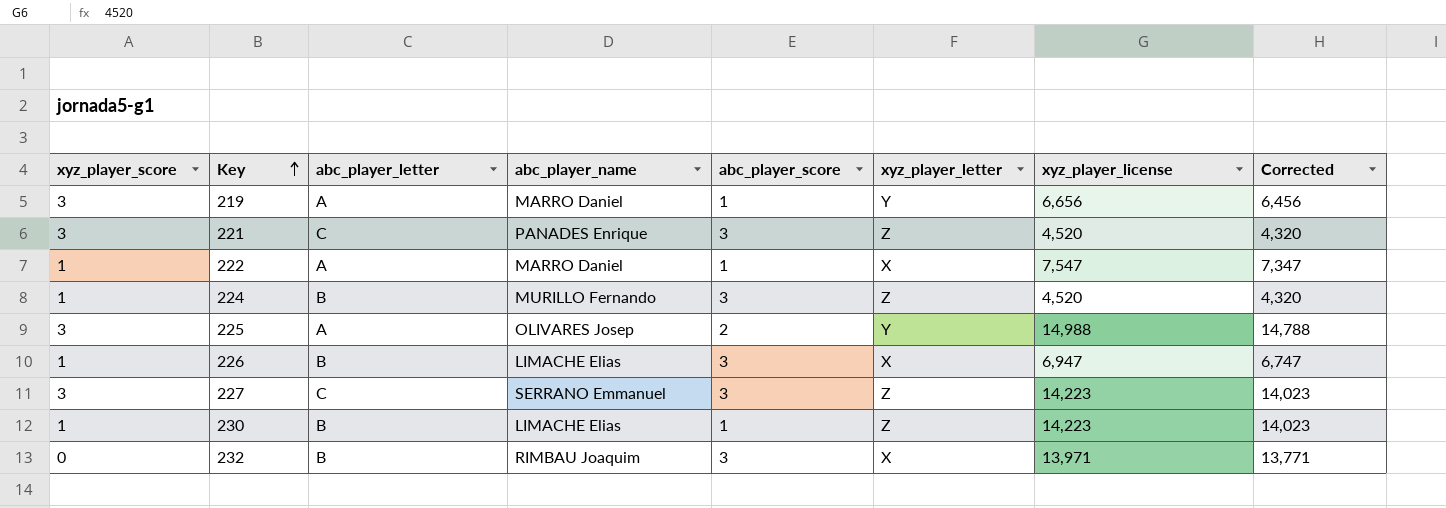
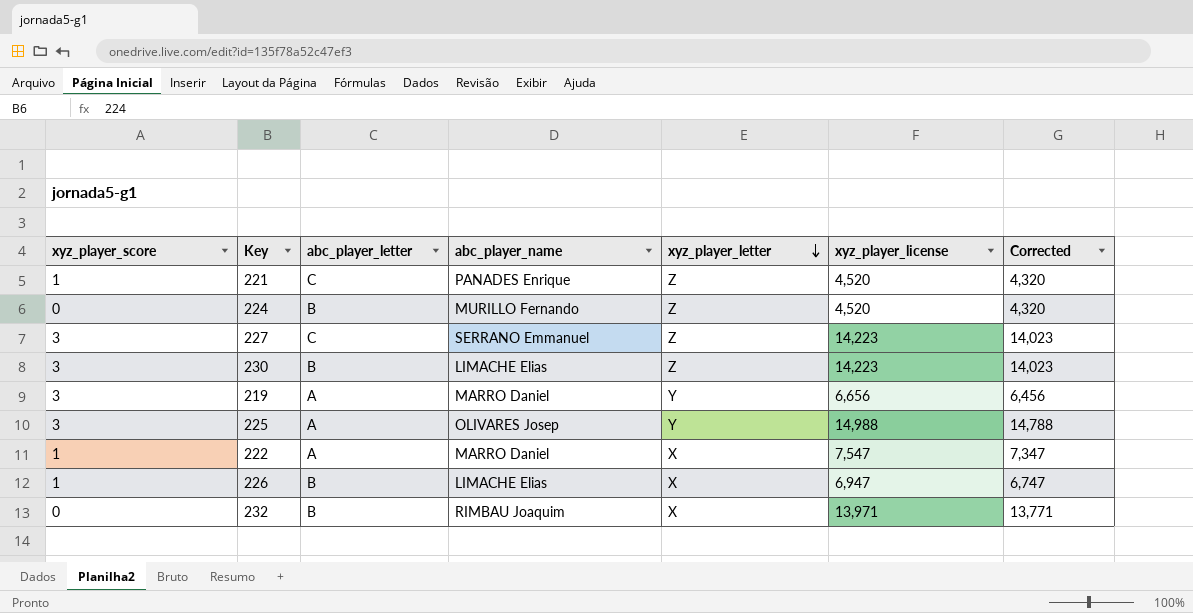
row order: Key ascending -> xyz_player_letter descending
column abc_player_score | position: 5 -> none
221 | xyz_player_score: 3 -> 1
224 | xyz_player_score: 1 -> 0
230 | xyz_player_score: 1 -> 3

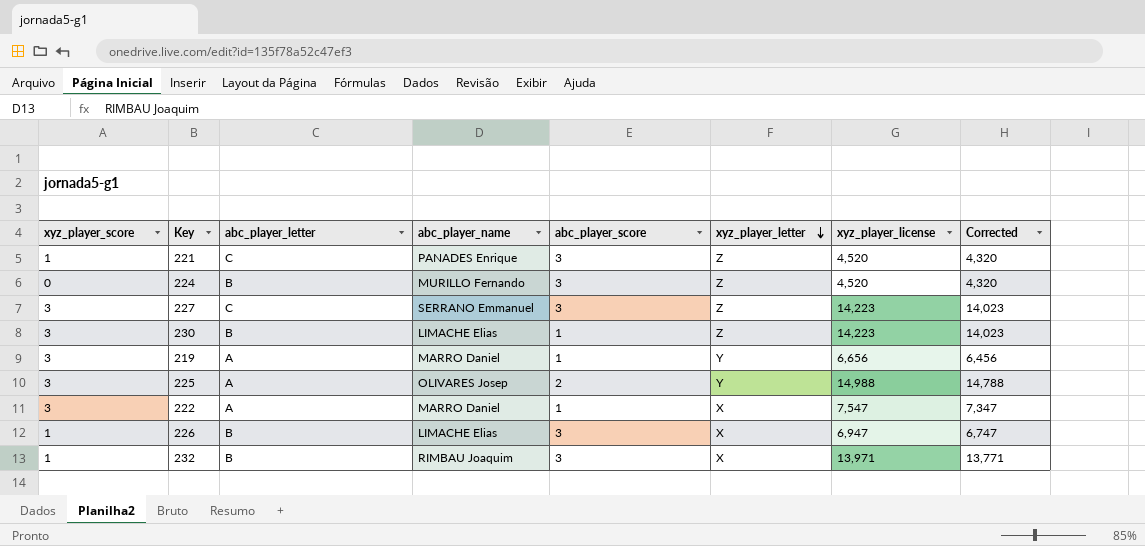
column abc_player_score | position: none -> 5
222 | xyz_player_score: 1 -> 3
232 | xyz_player_score: 0 -> 1

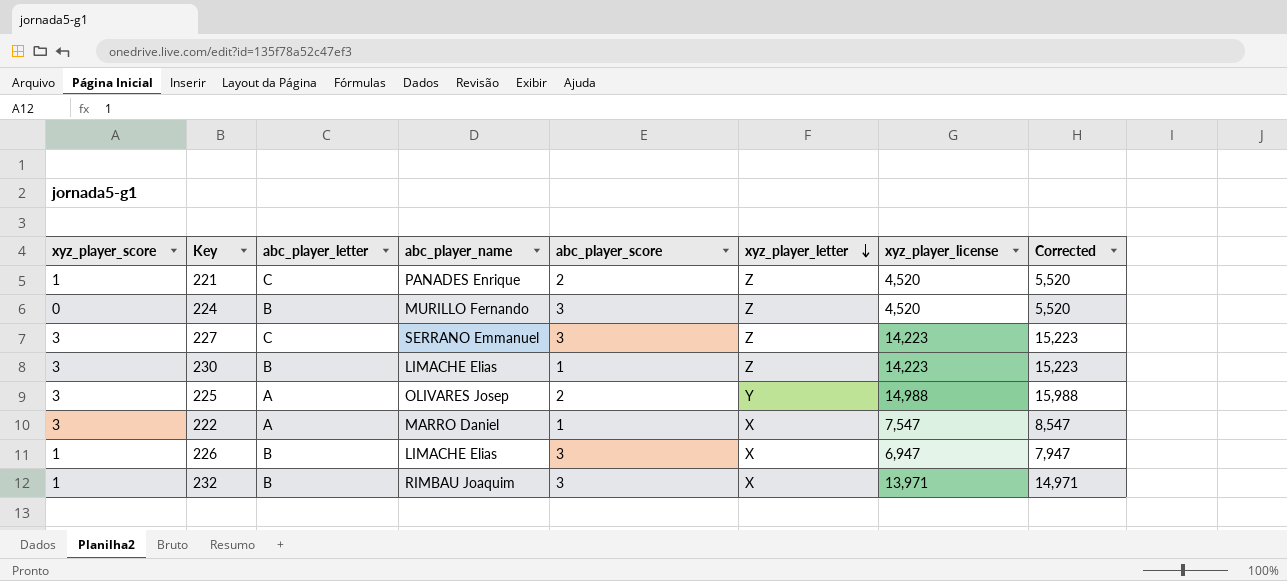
column Corrected | formula: [xyz_player_license] - 200 -> [xyz_player_license] + 1000
row 219: 3 | A | MARRO Daniel | 1 | Y | 6,656 | 6,456 -> none
221 | abc_player_score: 3 -> 2

